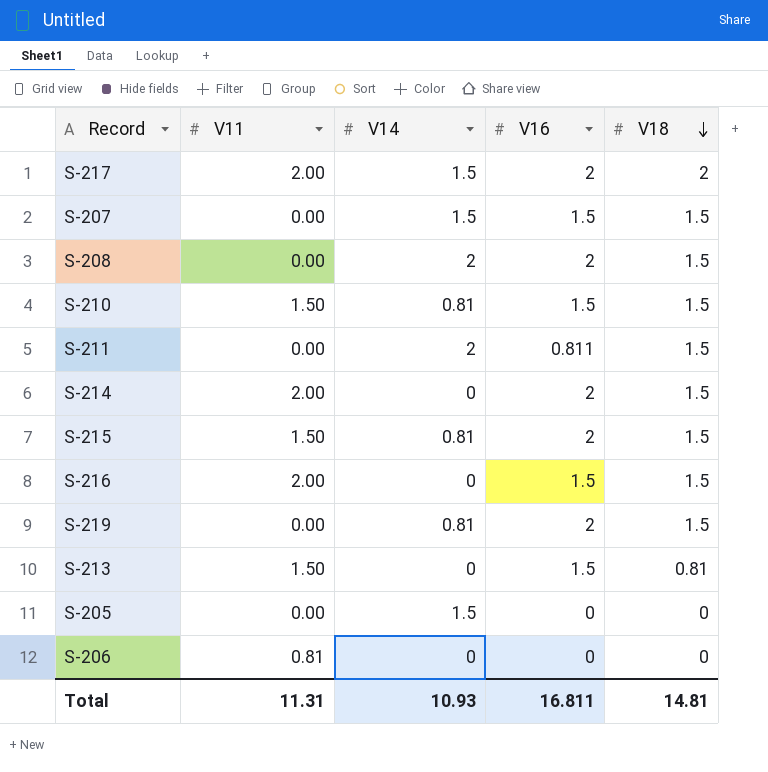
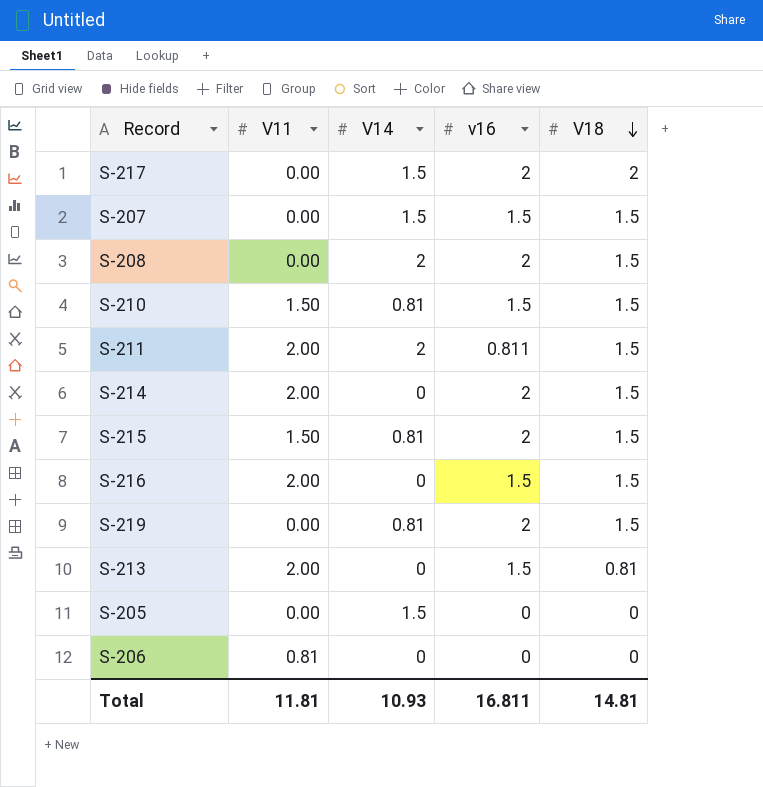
column name: V16 -> v16
S-217 | V11: 2.00 -> 0.00
S-211 | V11: 0.00 -> 2.00
S-213 | V11: 1.50 -> 2.00
Total | V11: 11.31 -> 11.81

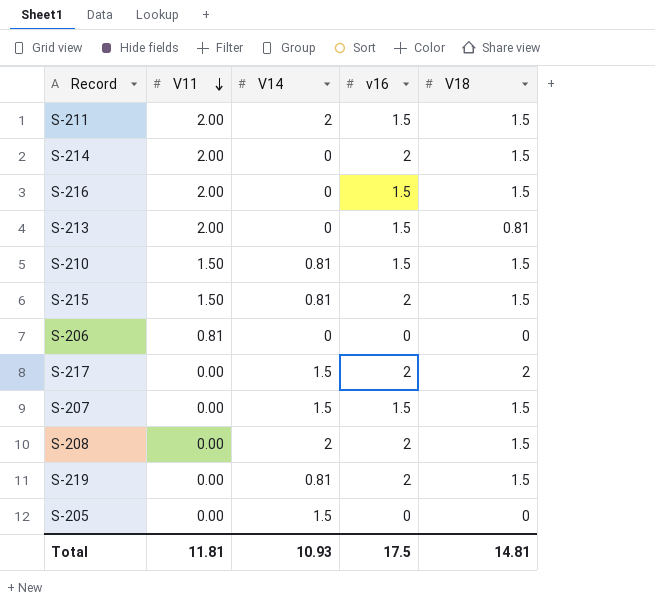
row order: V18 descending -> V11 descending
S-211 | v16: 0.811 -> 1.5
Total | v16: 16.811 -> 17.5

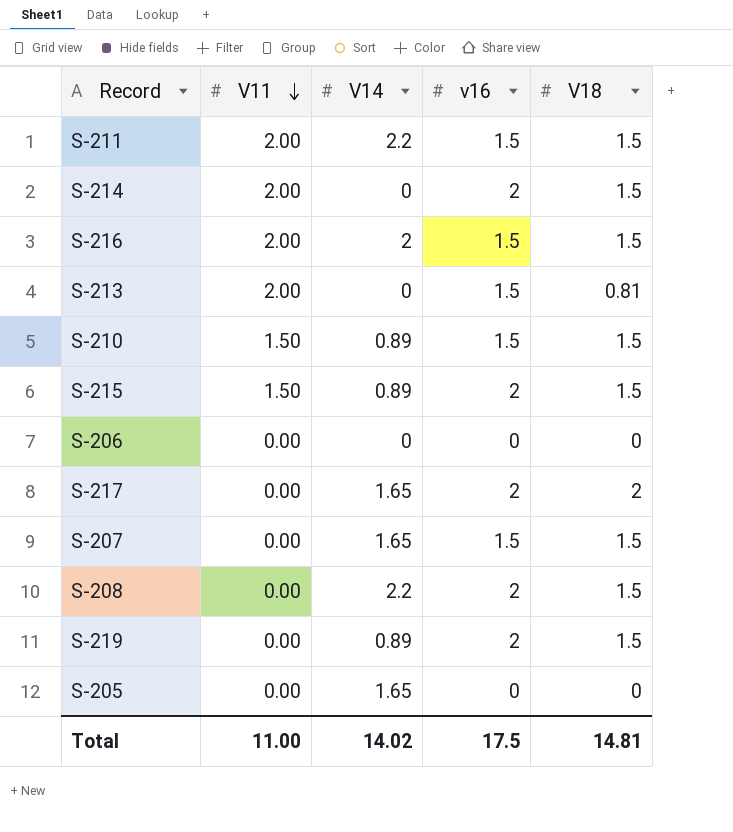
S-211 | V14: 2 -> 2.2
S-216 | V14: 0 -> 2
S-210 | V14: 0.81 -> 0.89
S-215 | V14: 0.81 -> 0.89
S-206 | V11: 0.81 -> 0.00
S-217 | V14: 1.5 -> 1.65
S-207 | V14: 1.5 -> 1.65
S-208 | V14: 2 -> 2.2
S-219 | V14: 0.81 -> 0.89
S-205 | V14: 1.5 -> 1.65
Total | V11: 11.81 -> 11.00
Total | V14: 10.93 -> 14.02

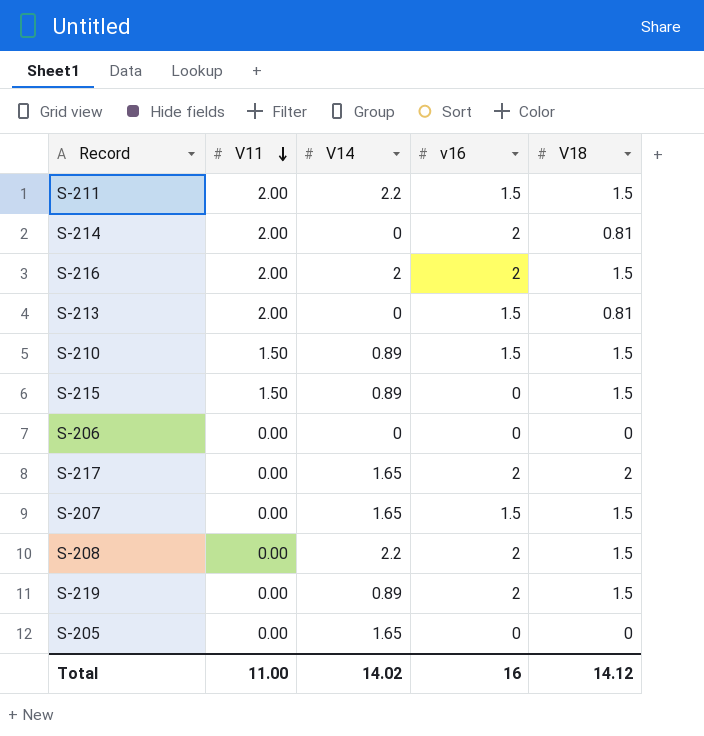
S-214 | V18: 1.5 -> 0.81
S-216 | v16: 1.5 -> 2
S-215 | v16: 2 -> 0
Total | v16: 17.5 -> 16
Total | V18: 14.81 -> 14.12

